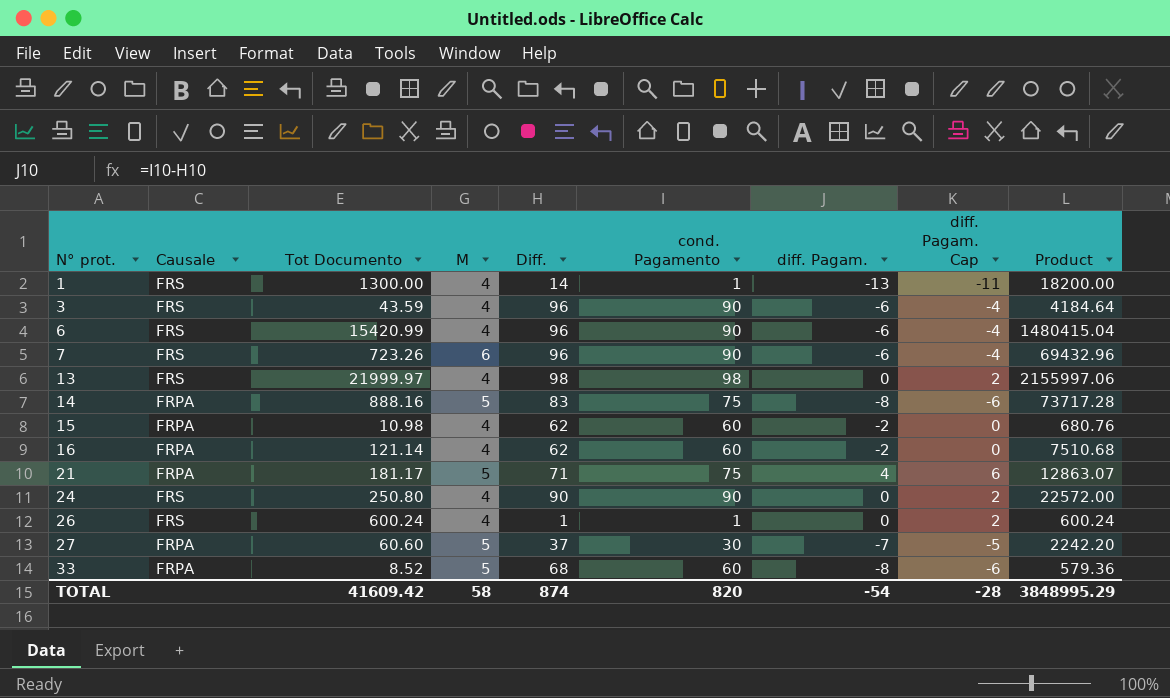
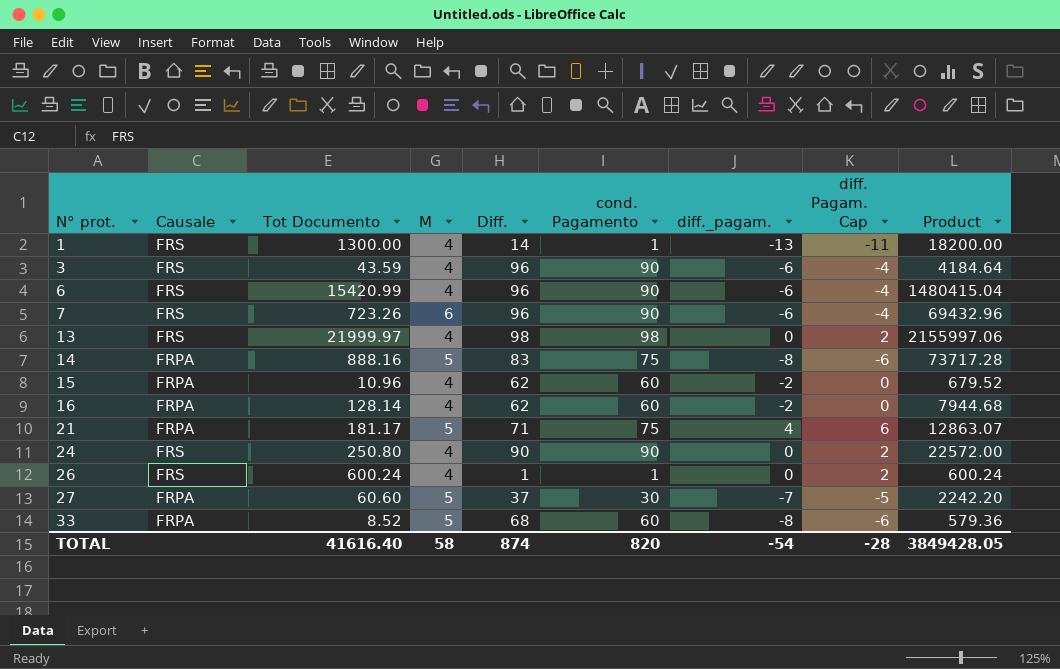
column name: diff. Pagam. -> diff._pagam.
15 | Tot Documento: 10.98 -> 10.96
15 | Product: 680.76 -> 679.52
16 | Tot Documento: 121.14 -> 128.14
16 | Product: 7510.68 -> 7944.68
TOTAL | Tot Documento: 41609.42 -> 41616.40
TOTAL | Product: 3848995.29 -> 3849428.05

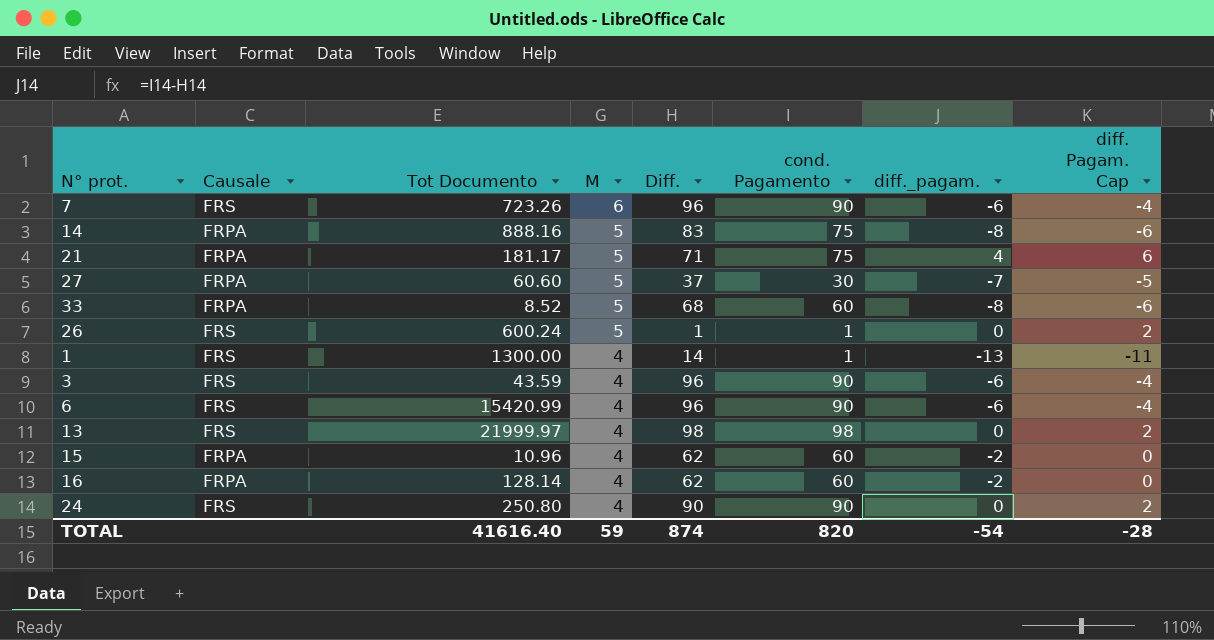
row order: N° prot. ascending -> M descending
column Product | formula: [Tot Documento] * [Diff.] -> none
26 | M: 4 -> 5
TOTAL | M: 58 -> 59

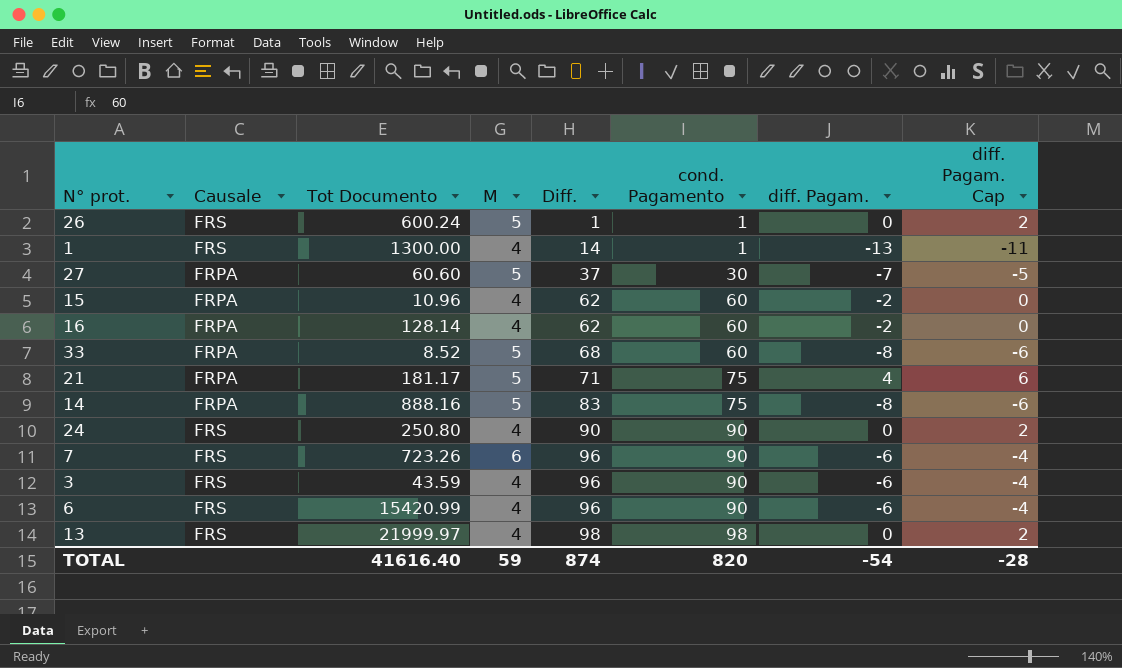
row order: M descending -> Diff. ascending
column name: diff._pagam. -> diff. Pagam.

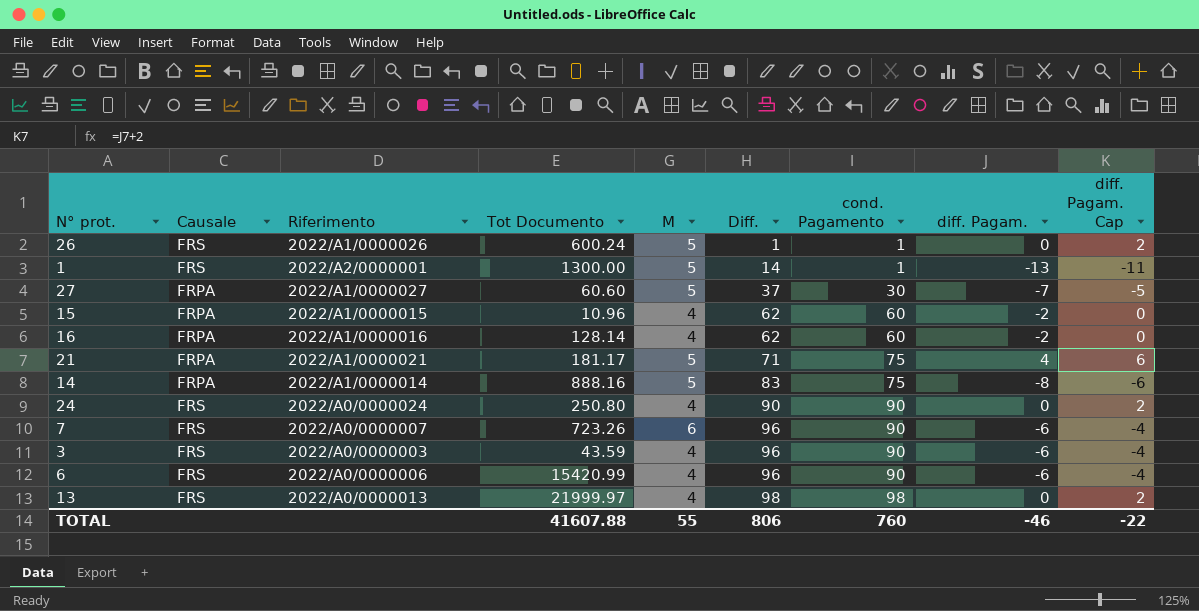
column Riferimento | position: none -> 3
row 33: FRPA | 8.52 | 5 | 68 | 60 | -8 | -6 -> none
1 | M: 4 -> 5
TOTAL | Tot Documento: 41616.40 -> 41607.88
TOTAL | M: 59 -> 55
TOTAL | Diff.: 874 -> 806
TOTAL | cond. Pagamento: 820 -> 760
TOTAL | diff. Pagam.: -54 -> -46
TOTAL | diff. Pagam. Cap: -28 -> -22

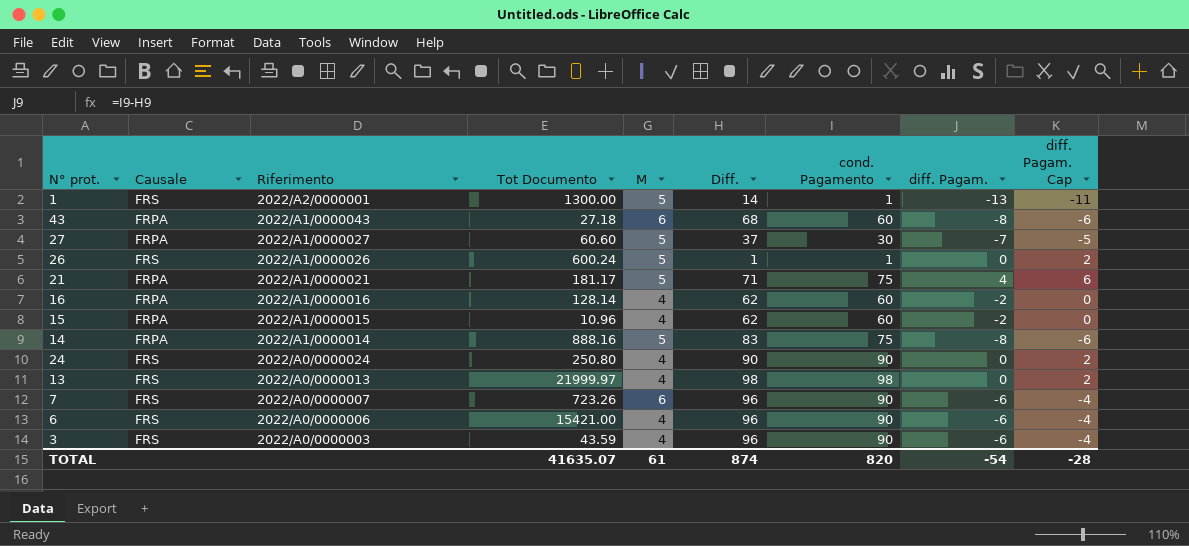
row order: Diff. ascending -> Riferimento descending
row 43: none -> FRPA | 2022/A1/0000043 | 27.18 | 6 | 68 | 60 | -8 | -6
6 | Tot Documento: 15420.99 -> 15421.00
TOTAL | Tot Documento: 41607.88 -> 41635.07
TOTAL | M: 55 -> 61
TOTAL | Diff.: 806 -> 874
TOTAL | cond. Pagamento: 760 -> 820
TOTAL | diff. Pagam.: -46 -> -54
TOTAL | diff. Pagam. Cap: -22 -> -28

